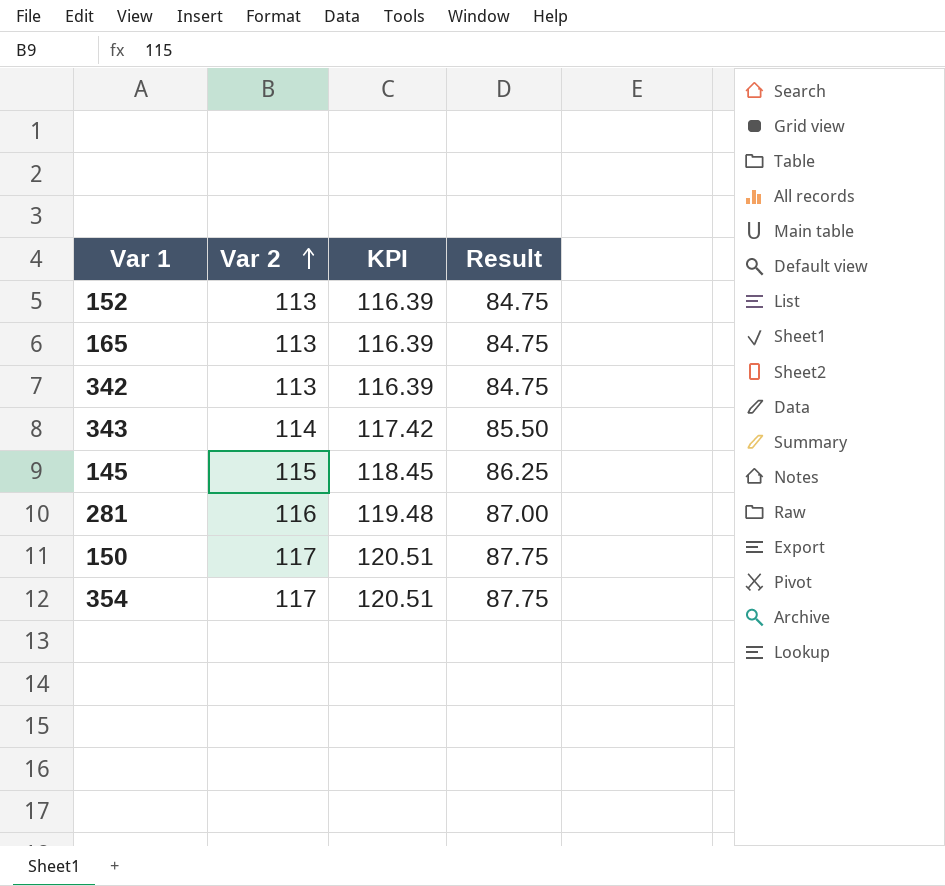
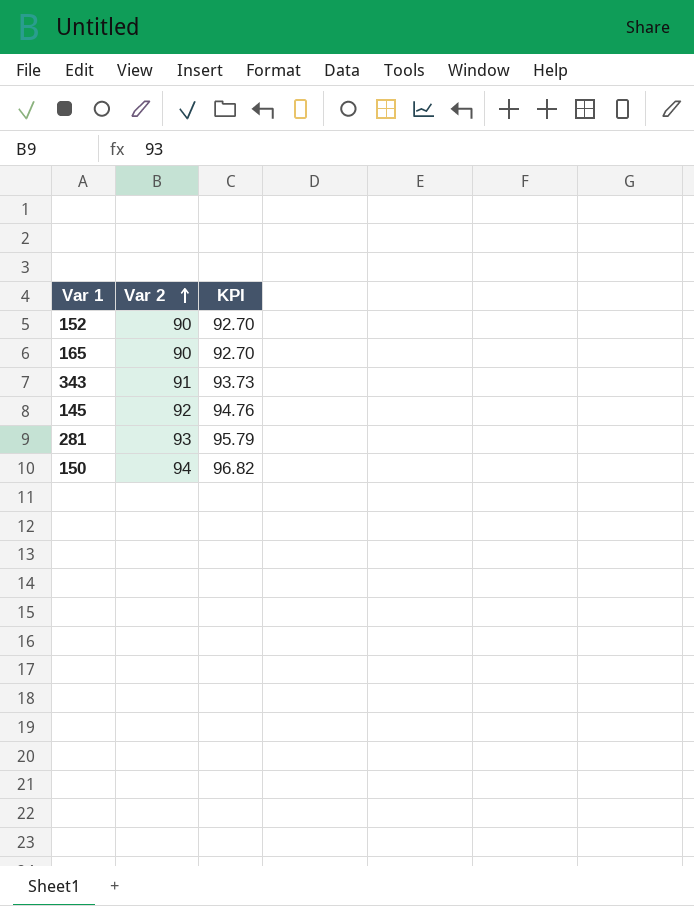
column Result | formula: [Var 2] * 0.75 -> none
row 342: 113 | 116.39 | 84.75 -> none
row 354: 117 | 120.51 | 87.75 -> none
152 | Var 2: 113 -> 90
152 | KPI: 116.39 -> 92.70
165 | Var 2: 113 -> 90
165 | KPI: 116.39 -> 92.70
343 | Var 2: 114 -> 91
343 | KPI: 117.42 -> 93.73
145 | Var 2: 115 -> 92
145 | KPI: 118.45 -> 94.76
281 | Var 2: 116 -> 93
281 | KPI: 119.48 -> 95.79
150 | Var 2: 117 -> 94
150 | KPI: 120.51 -> 96.82

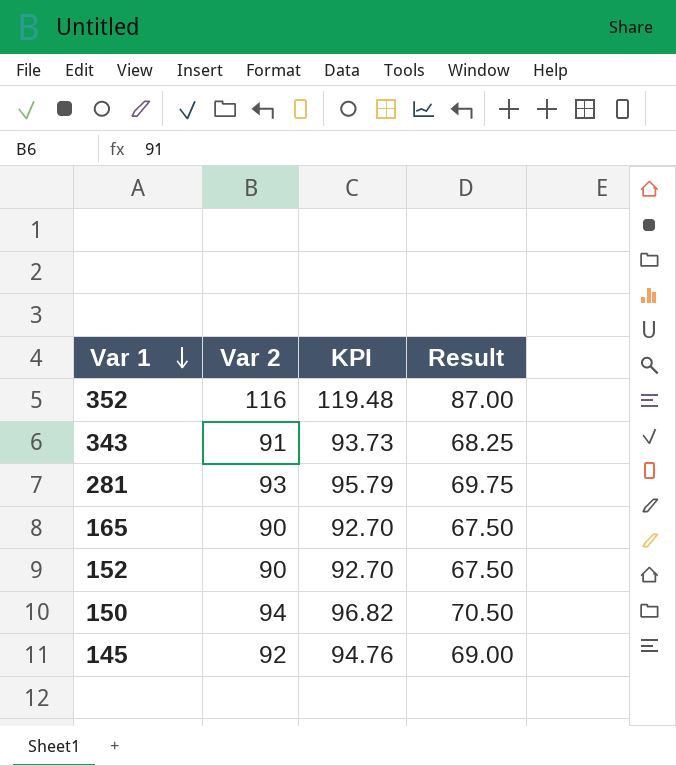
row order: Var 2 ascending -> Var 1 descending
column Result | formula: none -> [Var 2] * 0.75
row 352: none -> 116 | 119.48 | 87.00

